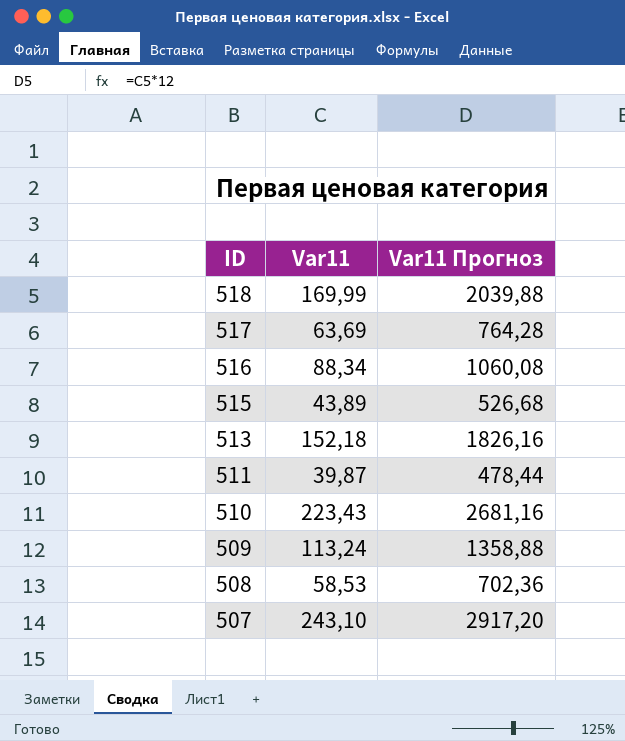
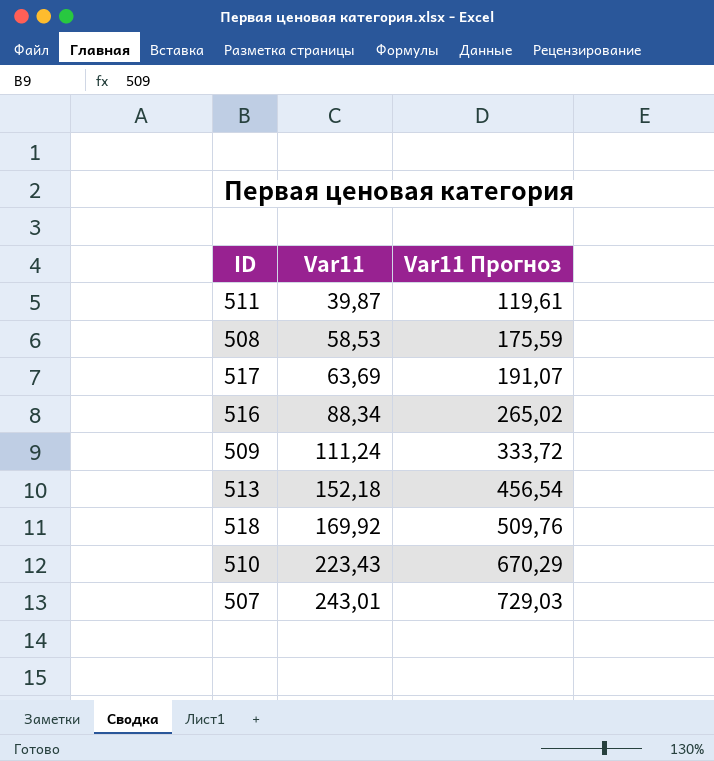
row order: ID descending -> Var11 ascending
column Var11 Прогноз | formula: [Var11] * 12 -> [Var11] * 3
row 515: 43,89 | 526,68 -> none
509 | Var11: 113,24 -> 111,24
518 | Var11: 169,99 -> 169,92
507 | Var11: 243,10 -> 243,01

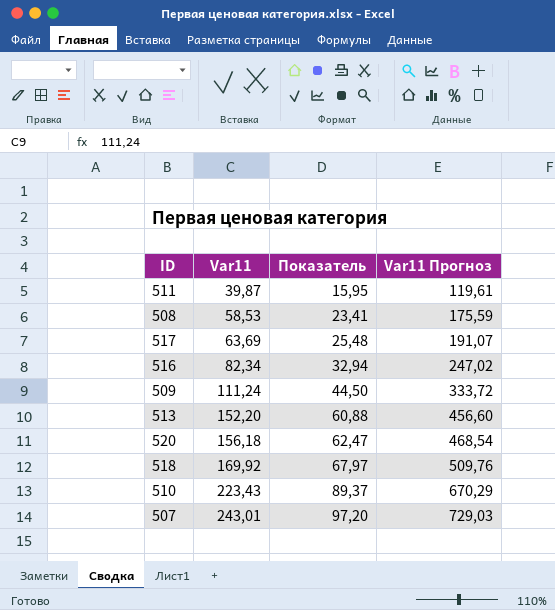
column Показатель | formula: none -> [Var11] * 0,4
516 | Var11: 88,34 -> 82,34
516 | Var11 Прогноз: 265,02 -> 247,02
513 | Var11: 152,18 -> 152,20
513 | Var11 Прогноз: 456,54 -> 456,60
row 520: none -> 156,18 | 62,47 | 468,54

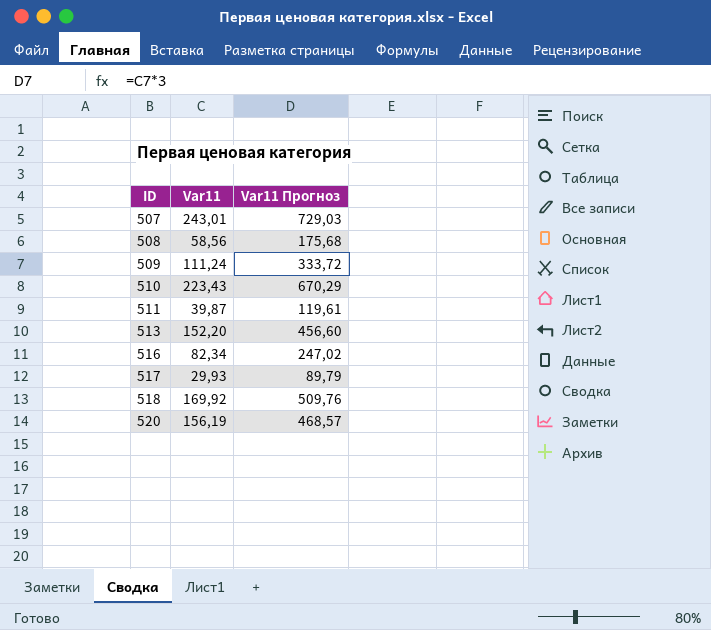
row order: Var11 ascending -> ID ascending
column Показатель | formula: [Var11] * 0,4 -> none
508 | Var11: 58,53 -> 58,56
508 | Var11 Прогноз: 175,59 -> 175,68
517 | Var11: 63,69 -> 29,93
517 | Var11 Прогноз: 191,07 -> 89,79
520 | Var11: 156,18 -> 156,19
520 | Var11 Прогноз: 468,54 -> 468,57

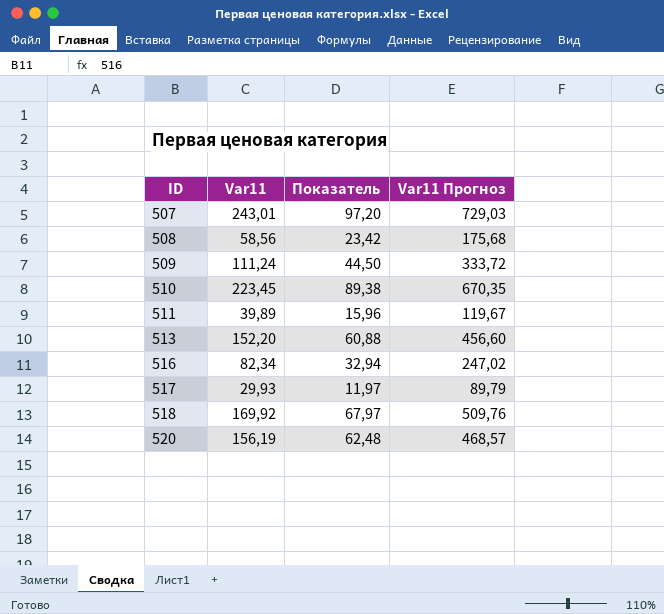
column Показатель | formula: none -> [Var11] * 0,4
510 | Var11: 223,43 -> 223,45
510 | Var11 Прогноз: 670,29 -> 670,35
511 | Var11: 39,87 -> 39,89
511 | Var11 Прогноз: 119,61 -> 119,67

